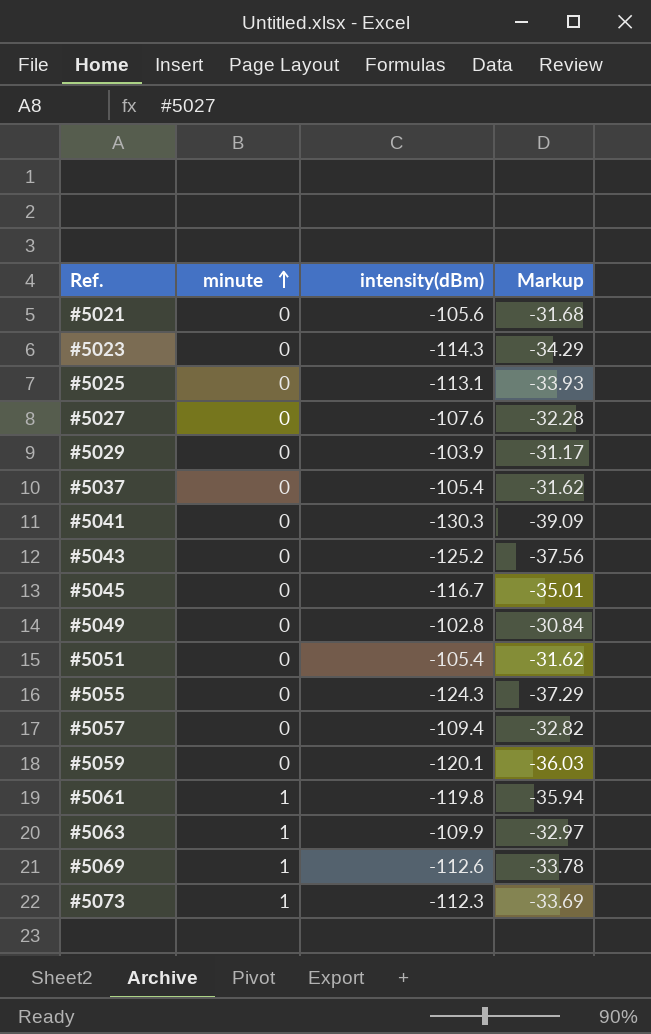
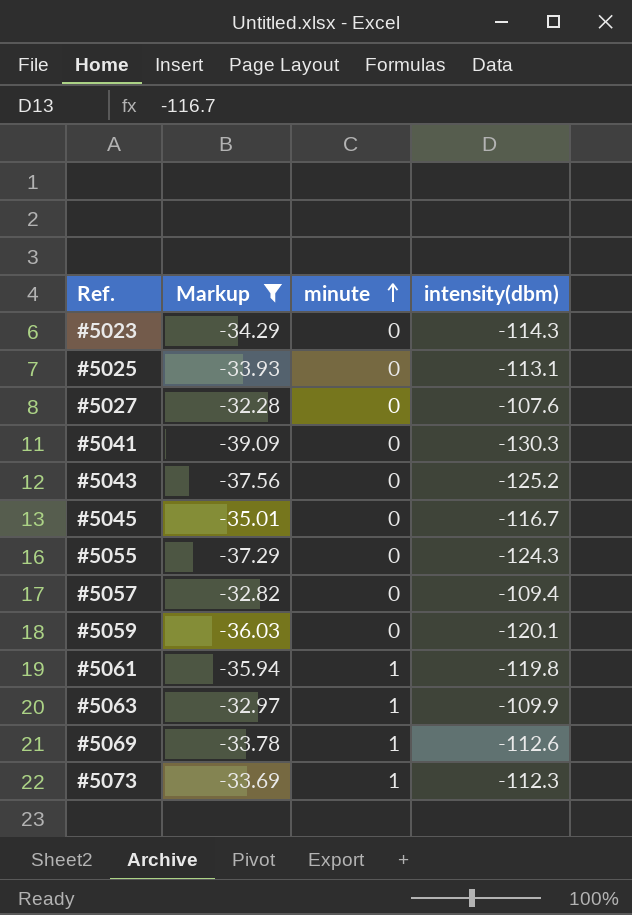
filter: none -> Markup <= -32.28
column Markup | position: 4 -> 2
column name: intensity(dBm) -> intensity(dbm)

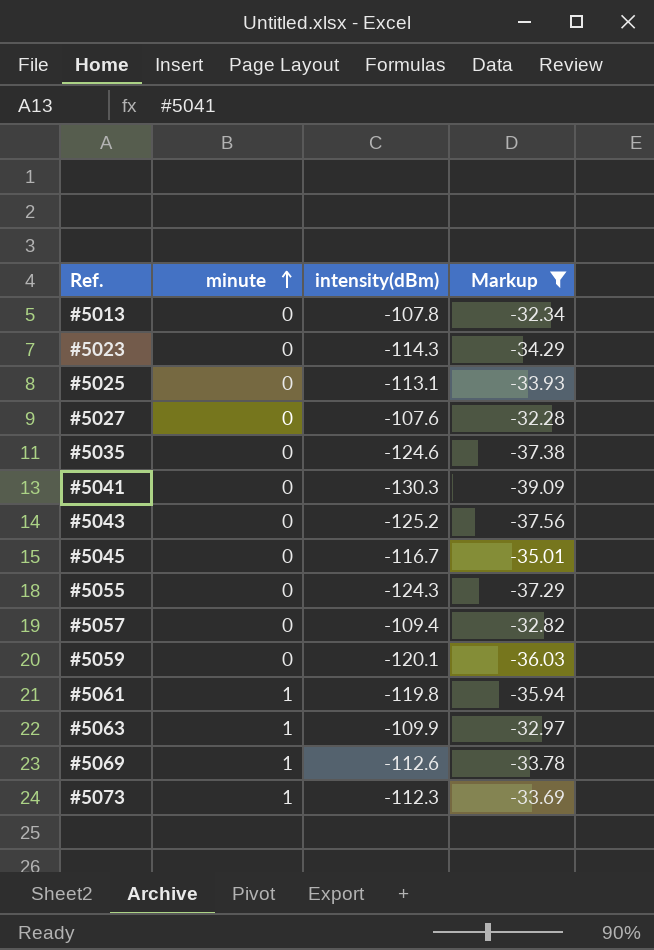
column name: intensity(dbm) -> intensity(dBm)
column Markup | position: 2 -> 4
row #5013: none -> 0 | -107.8 | -32.34
row #5035: none -> 0 | -124.6 | -37.38

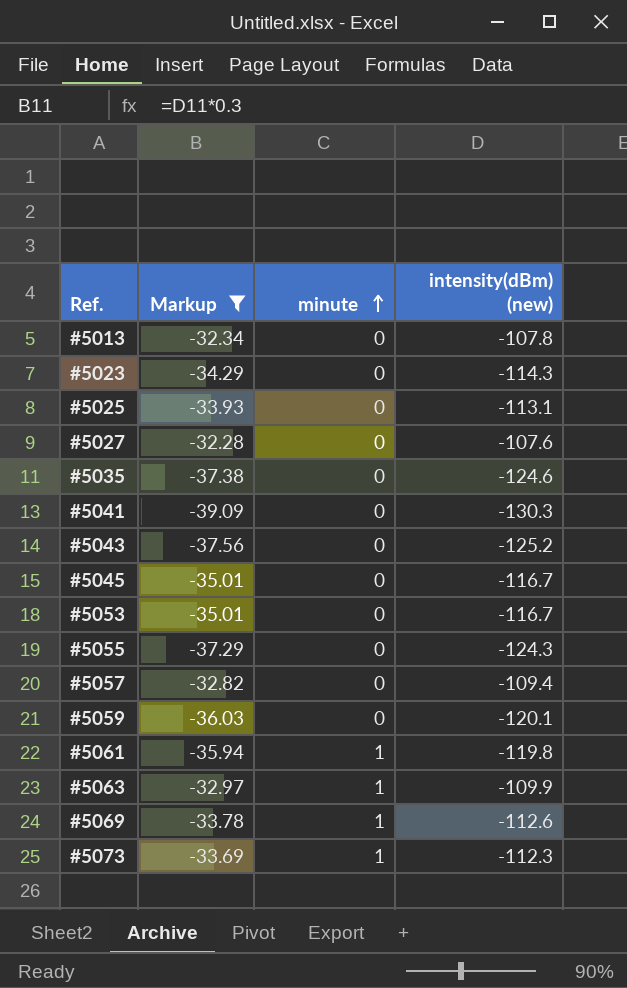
column Markup | position: 4 -> 2
column name: intensity(dBm) -> intensity(dBm) (new)
row #5053: none -> -35.01 | 0 | -116.7

